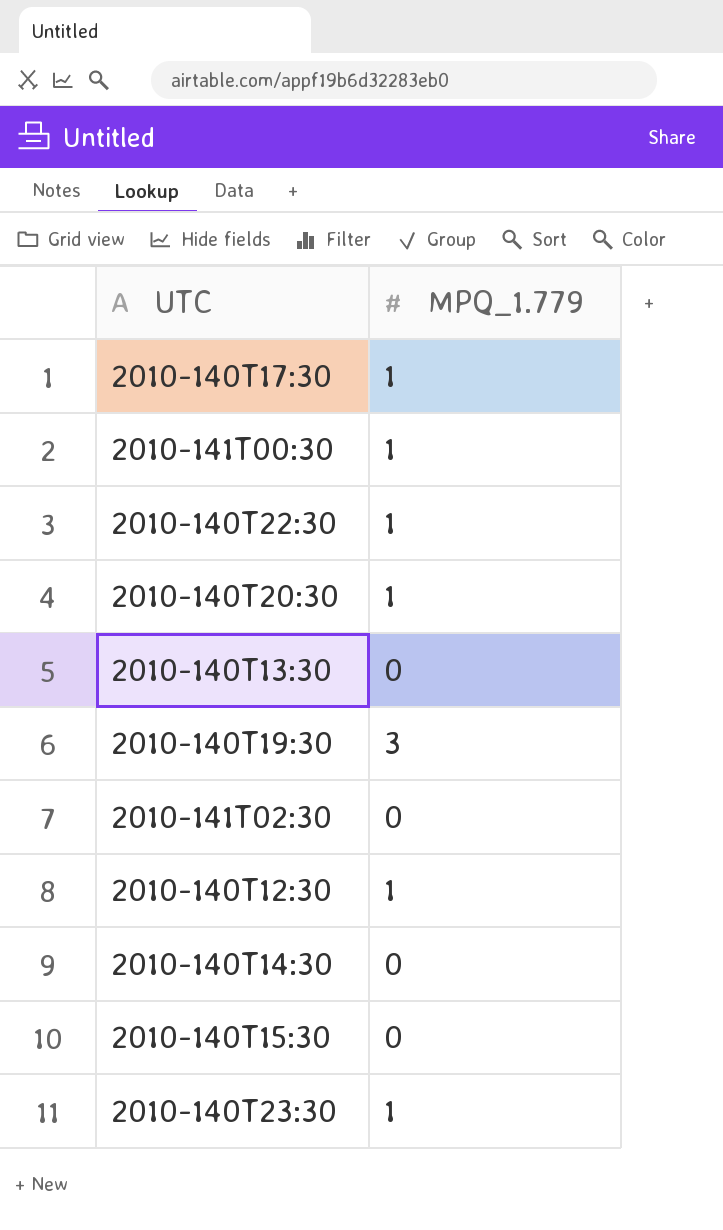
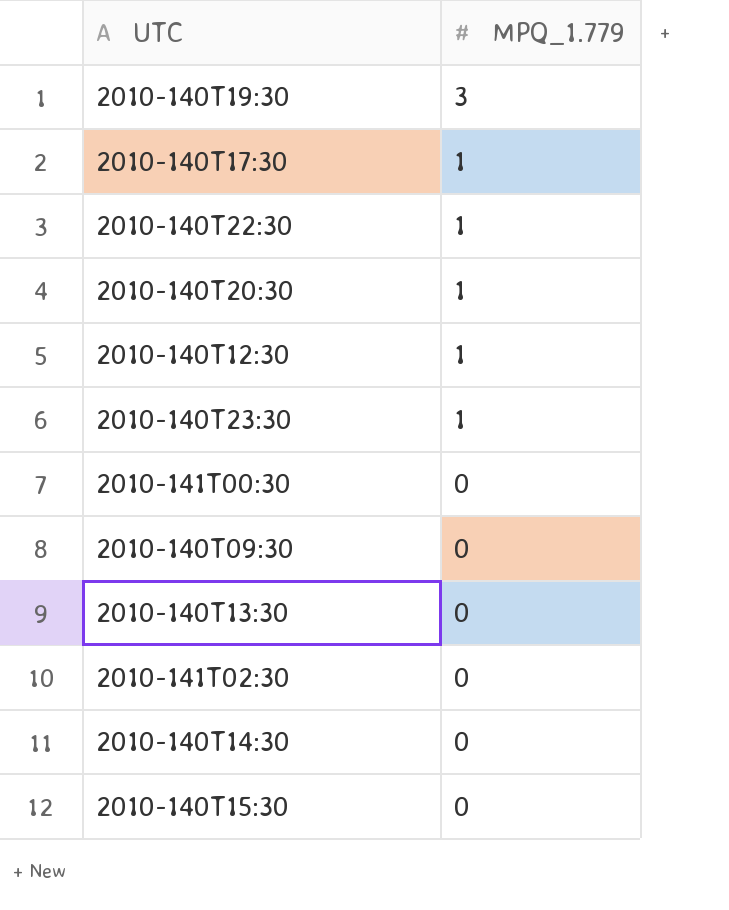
row order: none -> MPQ_1.779 descending
2010-141T00:30 | MPQ_1.779: 1 -> 0
row 2010-140T09:30: none -> 0

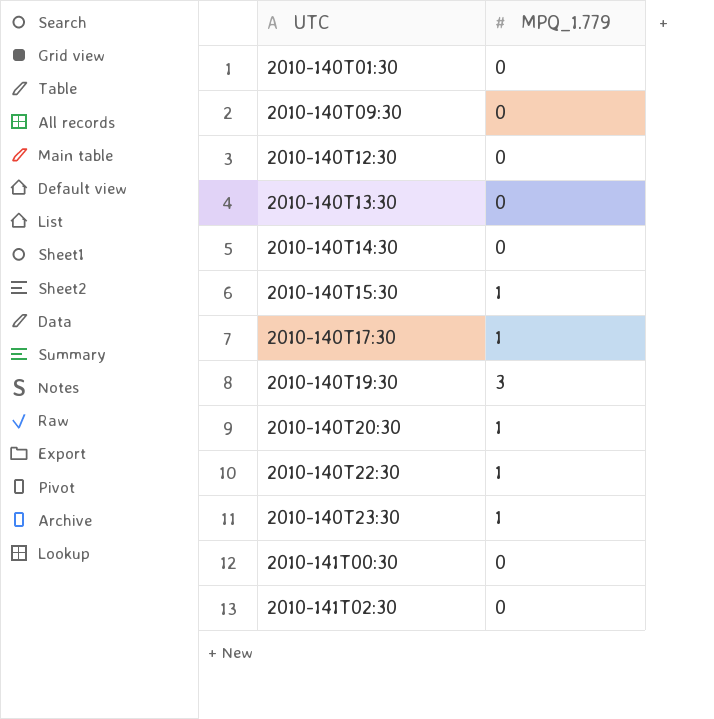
row order: MPQ_1.779 descending -> UTC ascending
row 2010-140T01:30: none -> 0
2010-140T12:30 | MPQ_1.779: 1 -> 0
2010-140T15:30 | MPQ_1.779: 0 -> 1

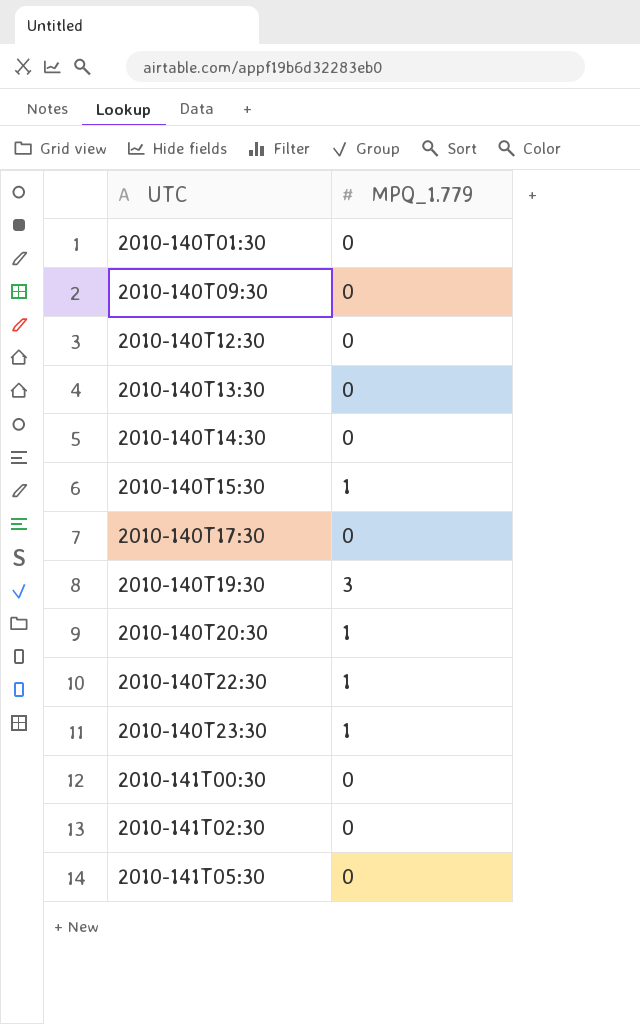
2010-140T17:30 | MPQ_1.779: 1 -> 0
row 2010-141T05:30: none -> 0

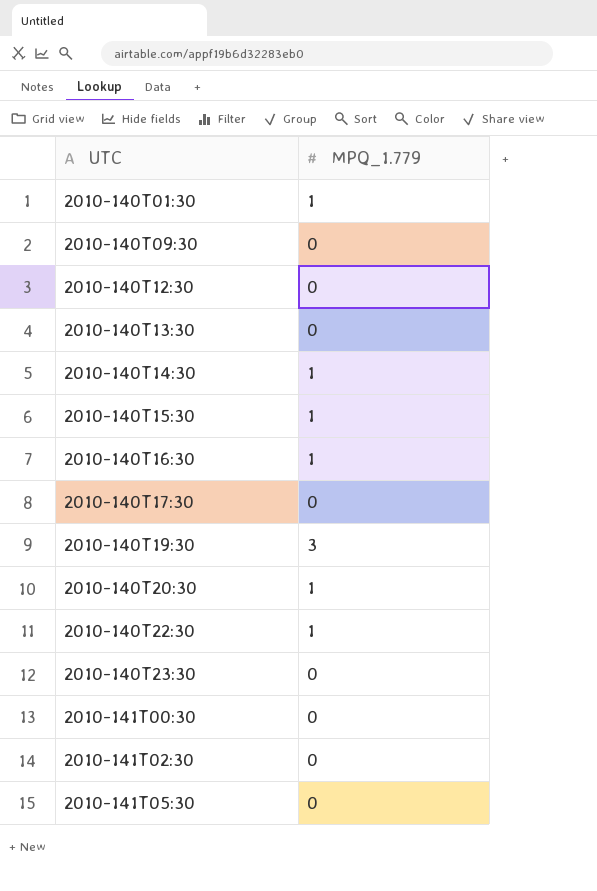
2010-140T01:30 | MPQ_1.779: 0 -> 1
2010-140T14:30 | MPQ_1.779: 0 -> 1
row 2010-140T16:30: none -> 1
2010-140T23:30 | MPQ_1.779: 1 -> 0

